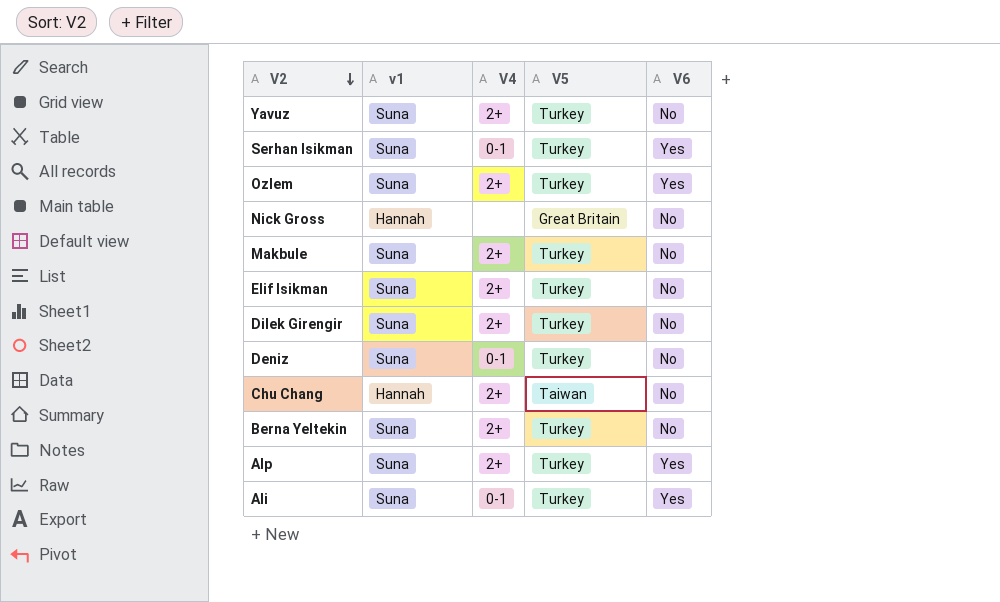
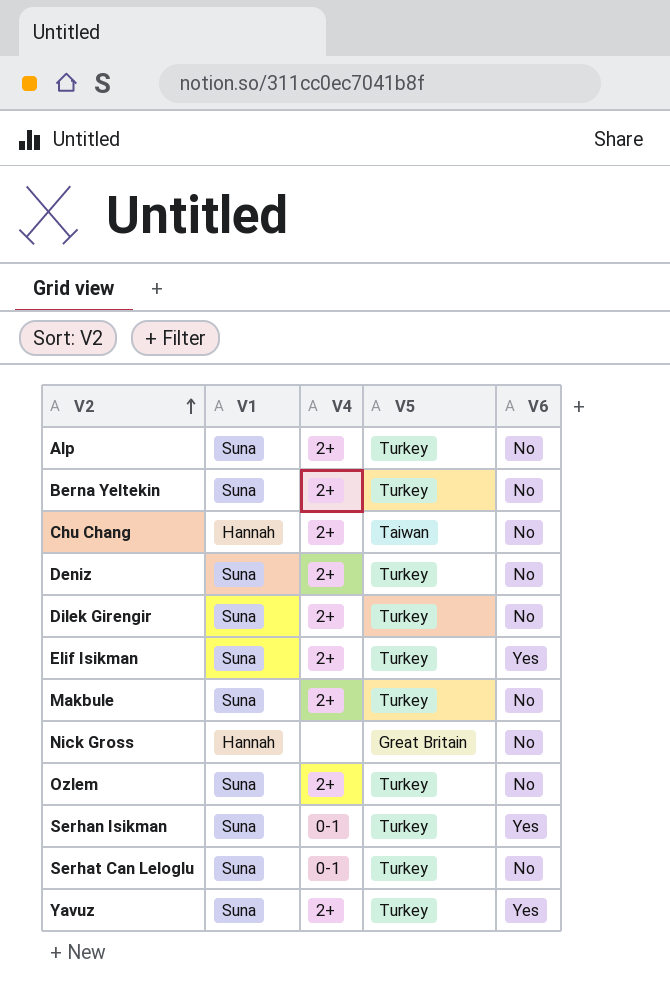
row order: V2 descending -> V2 ascending
column name: v1 -> V1
row Ali: Suna | 0-1 | Turkey | Yes -> none
Alp | V6: Yes -> No
Deniz | V4: 0-1 -> 2+
Elif Isikman | V6: No -> Yes
Ozlem | V6: Yes -> No
row Serhat Can Leloglu: none -> Suna | 0-1 | Turkey | No
Yavuz | V6: No -> Yes

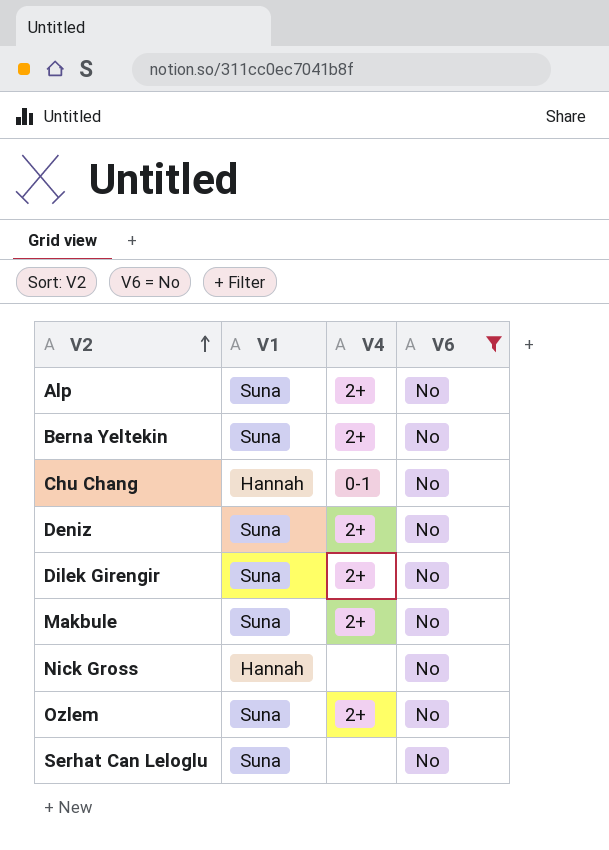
filter: none -> V6 = No
column V5 | position: 4 -> none
Chu Chang | V4: 2+ -> 0-1
Serhat Can Leloglu | V4: 0-1 -> none

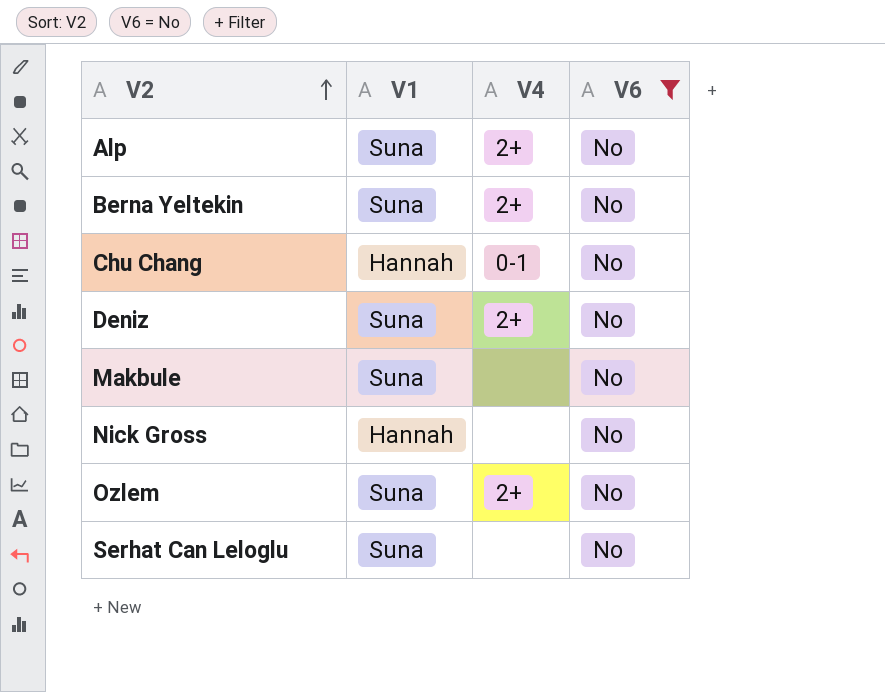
row Dilek Girengir: Suna | 2+ | No -> none
Makbule | V4: 2+ -> none

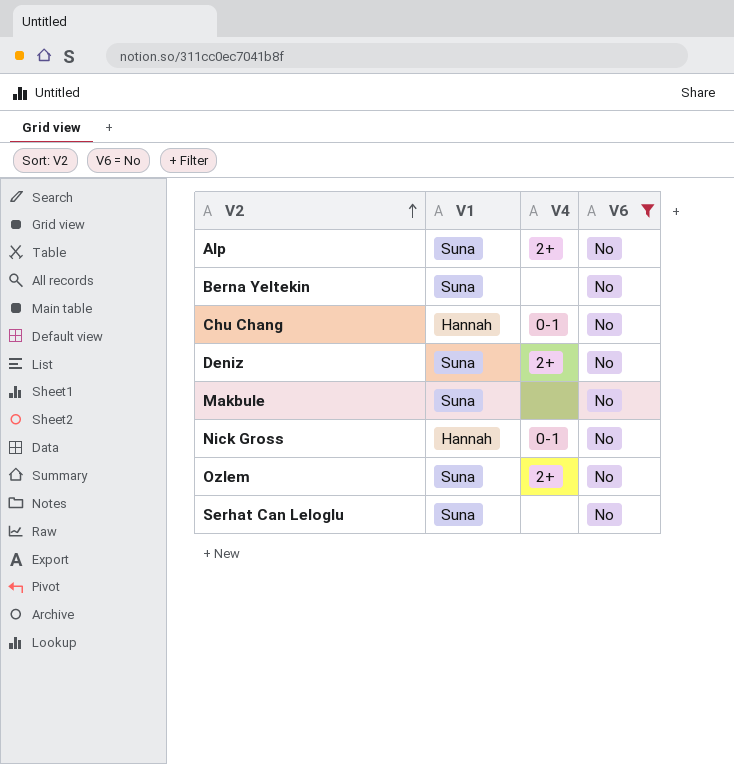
Berna Yeltekin | V4: 2+ -> none
Nick Gross | V4: none -> 0-1

